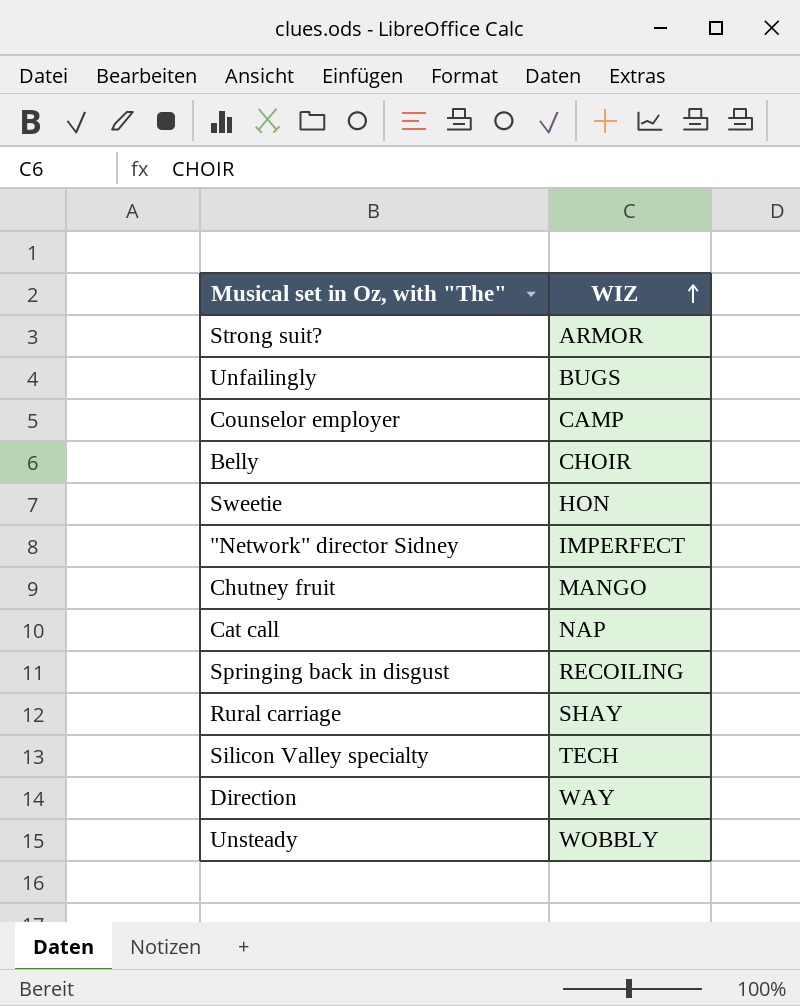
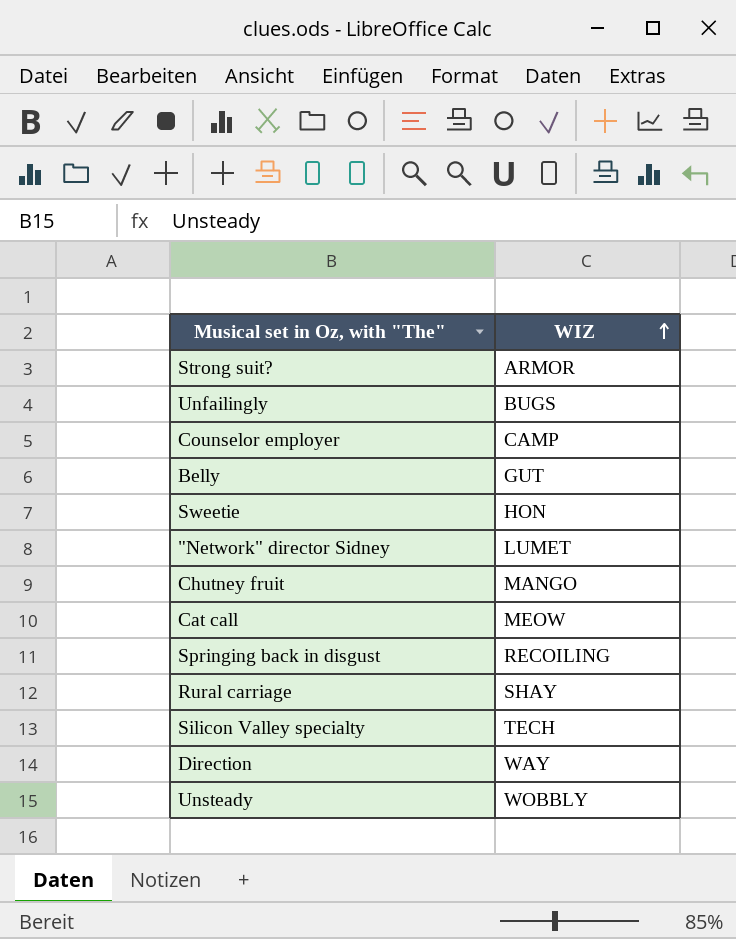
Belly | WIZ: CHOIR -> GUT
"Network" director Sidney | WIZ: IMPERFECT -> LUMET
Cat call | WIZ: NAP -> MEOW

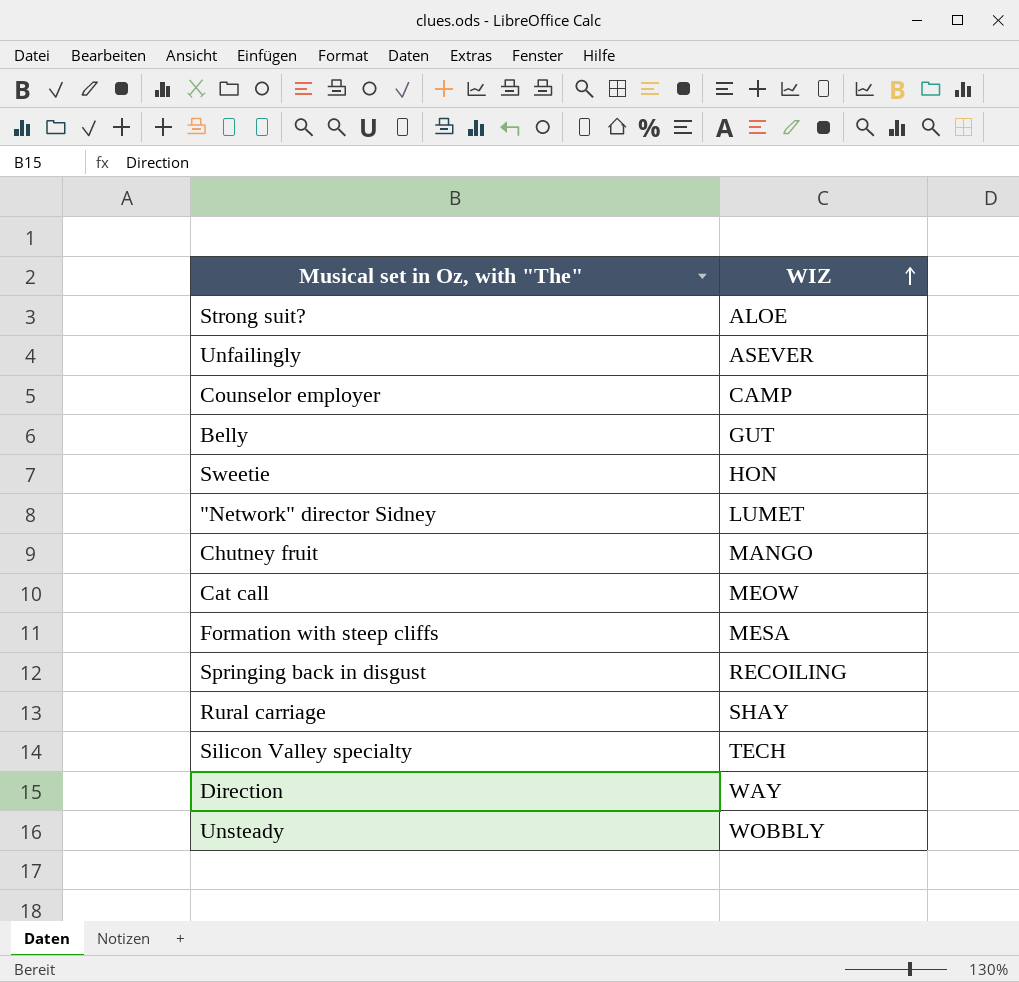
Strong suit? | WIZ: ARMOR -> ALOE
Unfailingly | WIZ: BUGS -> ASEVER
row Formation with steep cliffs: none -> MESA

